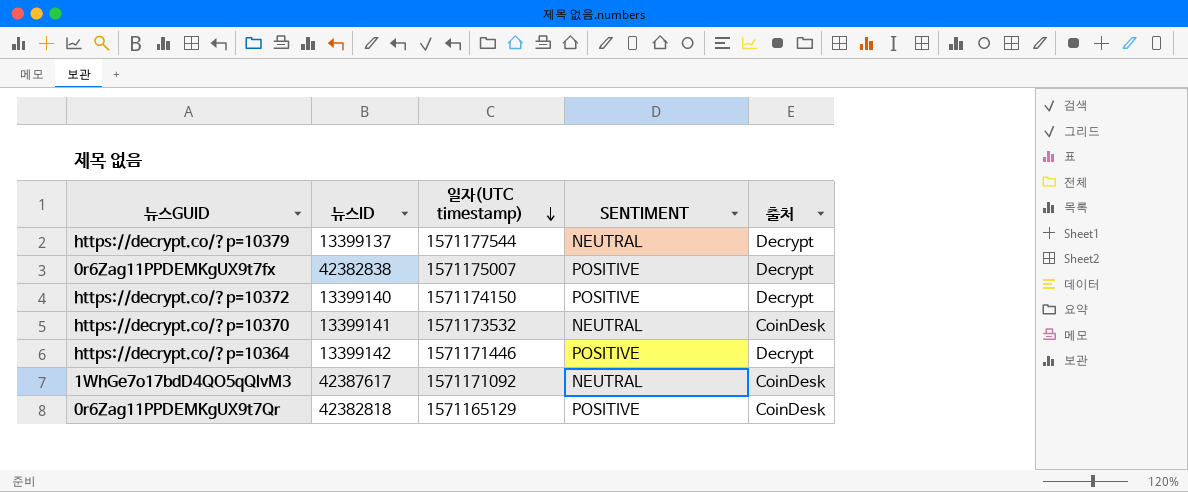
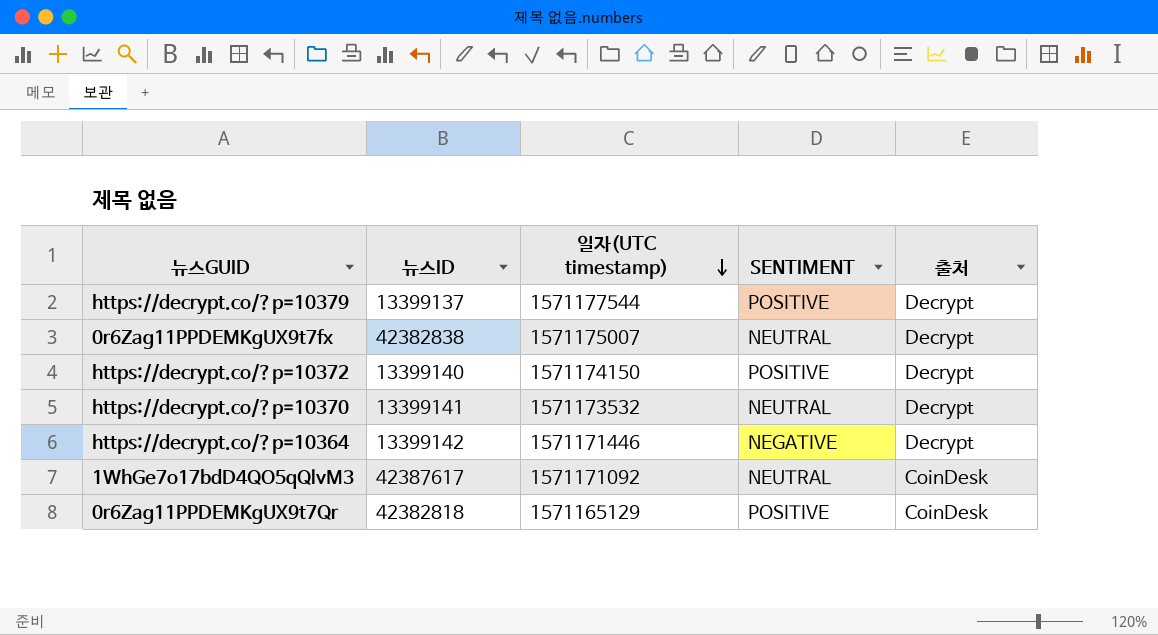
https://decrypt.co/?p=10379 | SENTIMENT: NEUTRAL -> POSITIVE
0r6Zag11PPDEMKgUX9t7fx | SENTIMENT: POSITIVE -> NEUTRAL
https://decrypt.co/?p=10370 | 출처: CoinDesk -> Decrypt
https://decrypt.co/?p=10364 | SENTIMENT: POSITIVE -> NEGATIVE

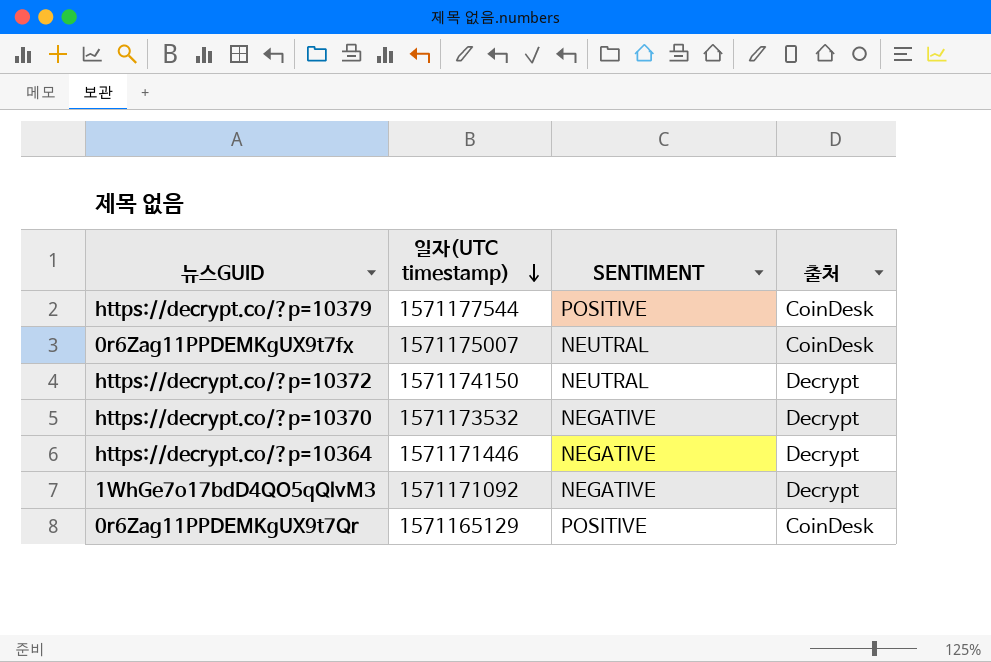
column 뉴스ID | position: 2 -> none
https://decrypt.co/?p=10379 | 출처: Decrypt -> CoinDesk
0r6Zag11PPDEMKgUX9t7fx | 출처: Decrypt -> CoinDesk
https://decrypt.co/?p=10372 | SENTIMENT: POSITIVE -> NEUTRAL
https://decrypt.co/?p=10370 | SENTIMENT: NEUTRAL -> NEGATIVE
1WhGe7o17bdD4QO5qQlvM3 | SENTIMENT: NEUTRAL -> NEGATIVE
1WhGe7o17bdD4QO5qQlvM3 | 출처: CoinDesk -> Decrypt

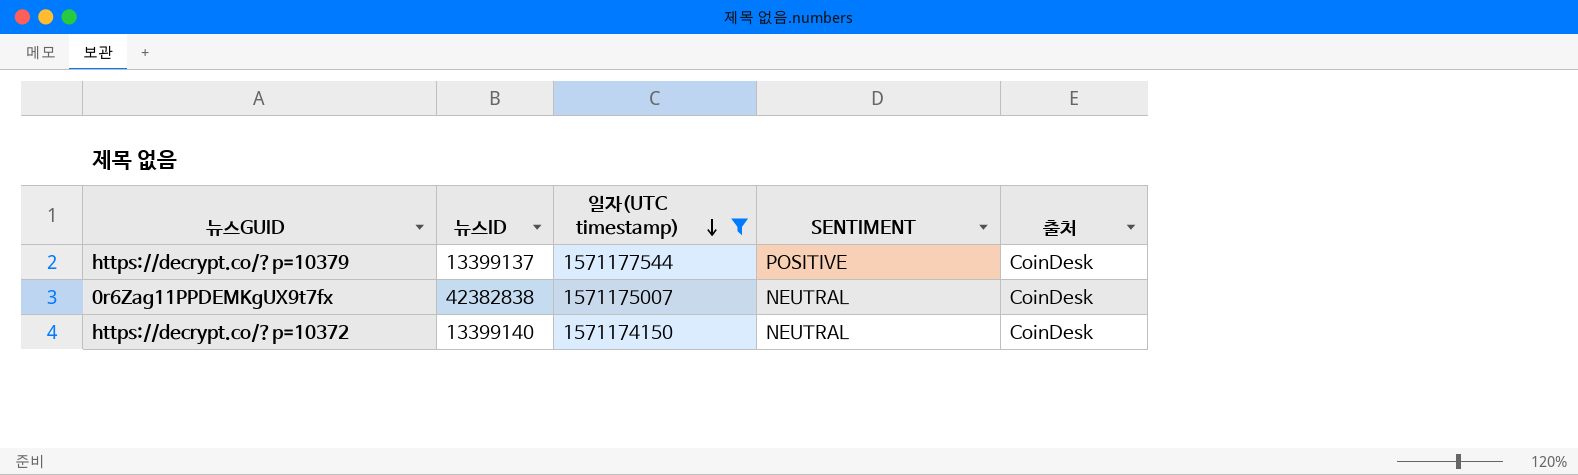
filter: none -> 일자(UTC timestamp) >= 1571174150
column 뉴스ID | position: none -> 2
https://decrypt.co/?p=10372 | 출처: Decrypt -> CoinDesk

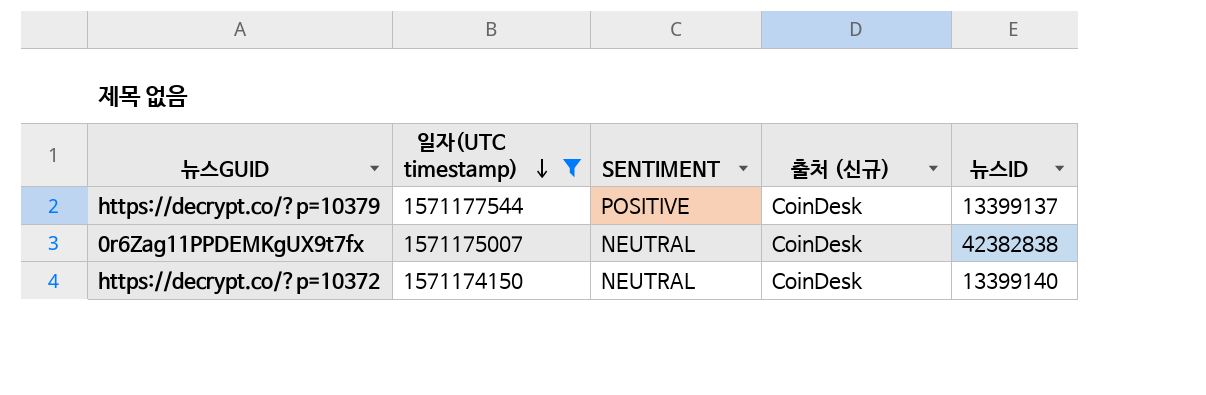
column name: 출처 -> 출처 (신규)
column 뉴스ID | position: 2 -> 5

